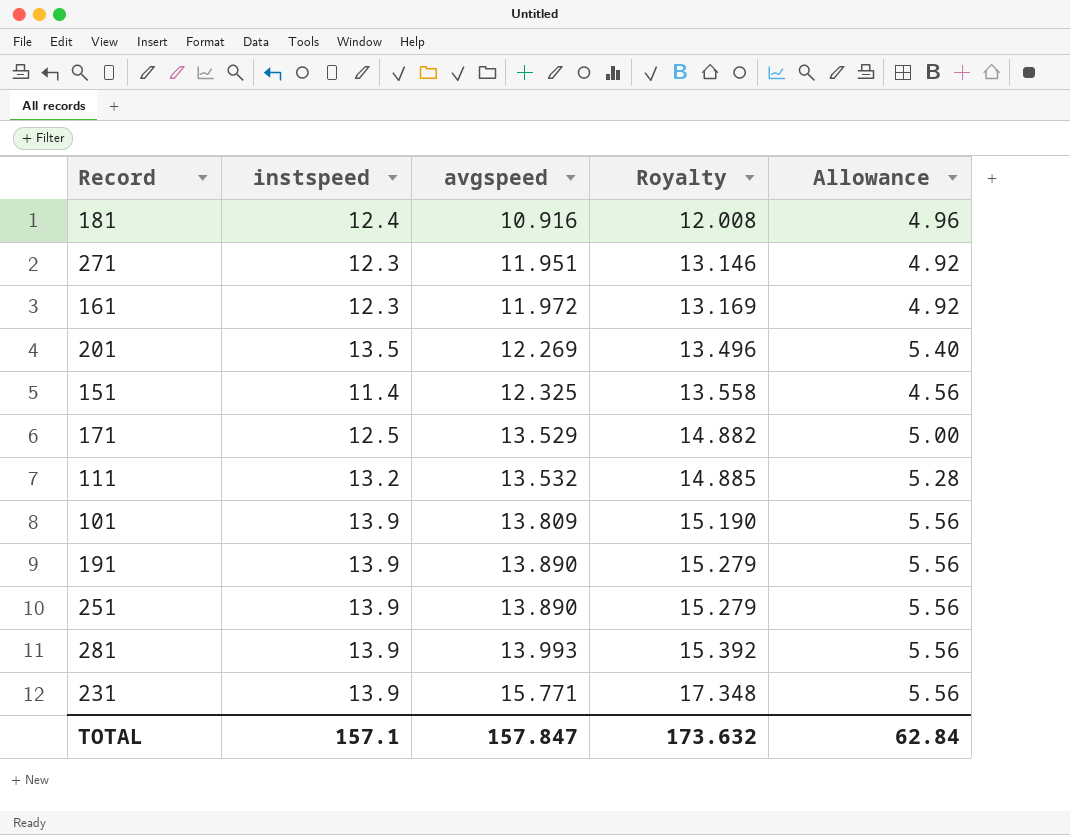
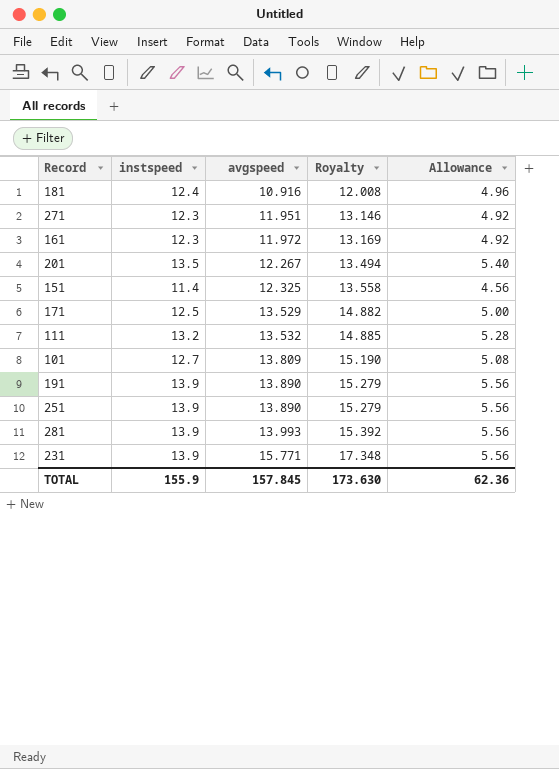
201 | avgspeed: 12.269 -> 12.267
201 | Royalty: 13.496 -> 13.494
101 | instspeed: 13.9 -> 12.7
101 | Allowance: 5.56 -> 5.08
TOTAL | instspeed: 157.1 -> 155.9
TOTAL | avgspeed: 157.847 -> 157.845
TOTAL | Royalty: 173.632 -> 173.630
TOTAL | Allowance: 62.84 -> 62.36

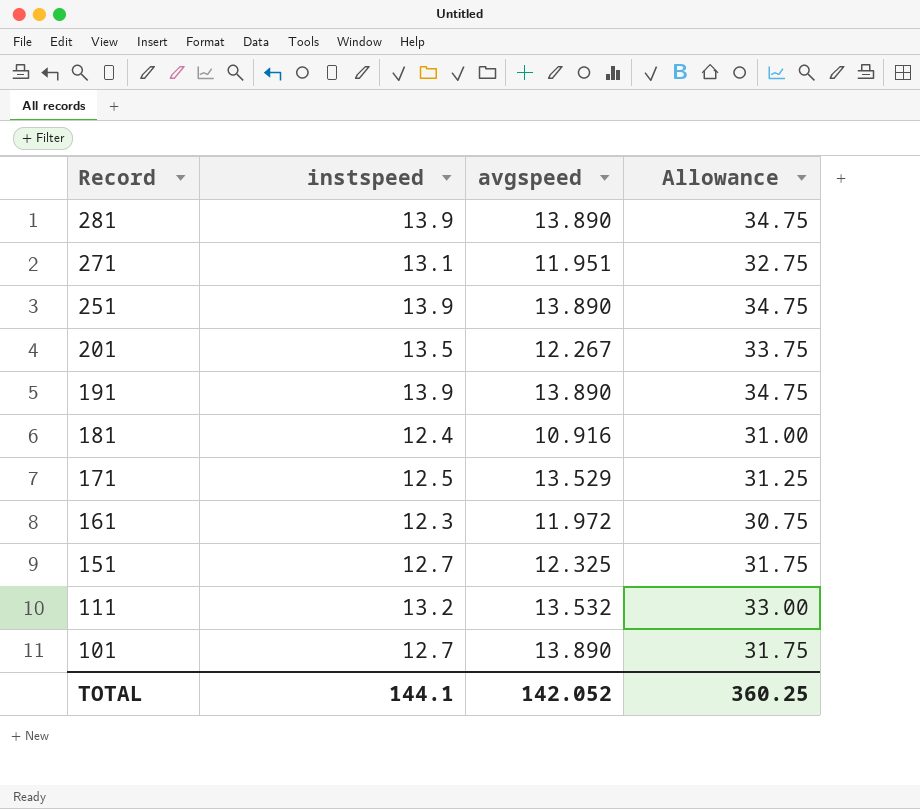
row order: avgspeed ascending -> Record descending
column Royalty | formula: [avgspeed] * 1.1 -> none
column Allowance | formula: [instspeed] * 0.4 -> [instspeed] * 2.5
row 231: 13.9 | 15.771 | 17.348 | 5.56 -> none
281 | avgspeed: 13.993 -> 13.890
271 | instspeed: 12.3 -> 13.1
151 | instspeed: 11.4 -> 12.7
101 | avgspeed: 13.809 -> 13.890
TOTAL | instspeed: 155.9 -> 144.1
TOTAL | avgspeed: 157.845 -> 142.052
TOTAL | Allowance: 62.36 -> 360.25

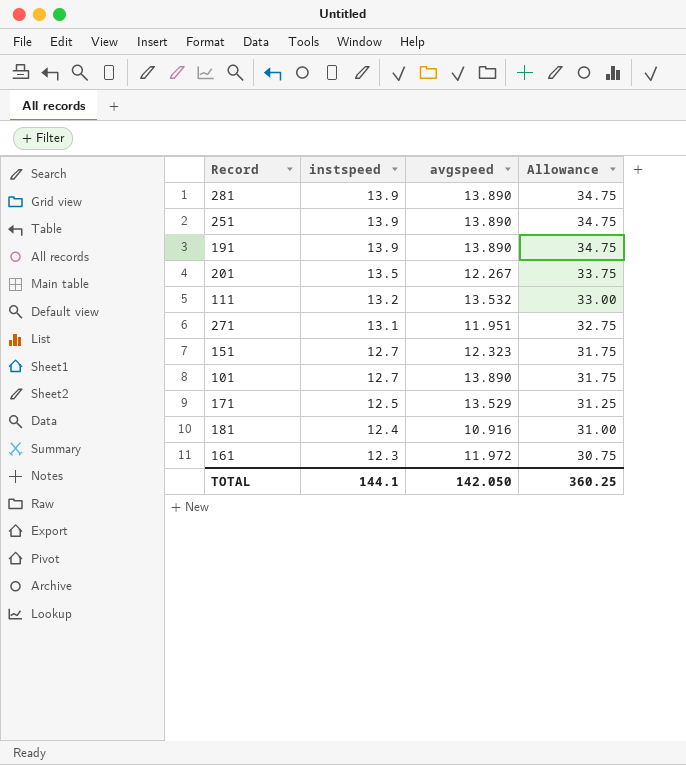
row order: Record descending -> instspeed descending
151 | avgspeed: 12.325 -> 12.323
TOTAL | avgspeed: 142.052 -> 142.050

